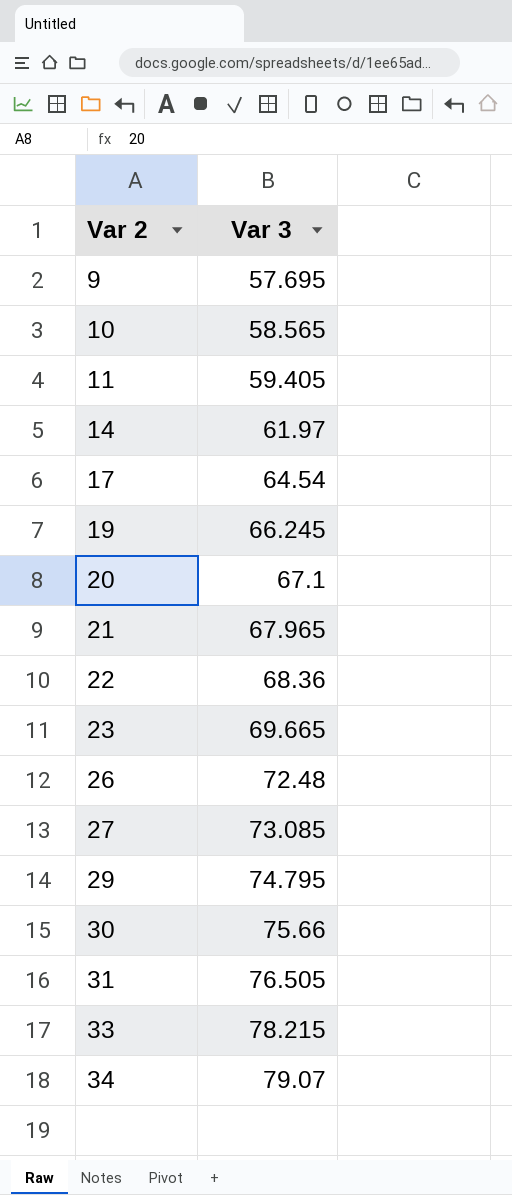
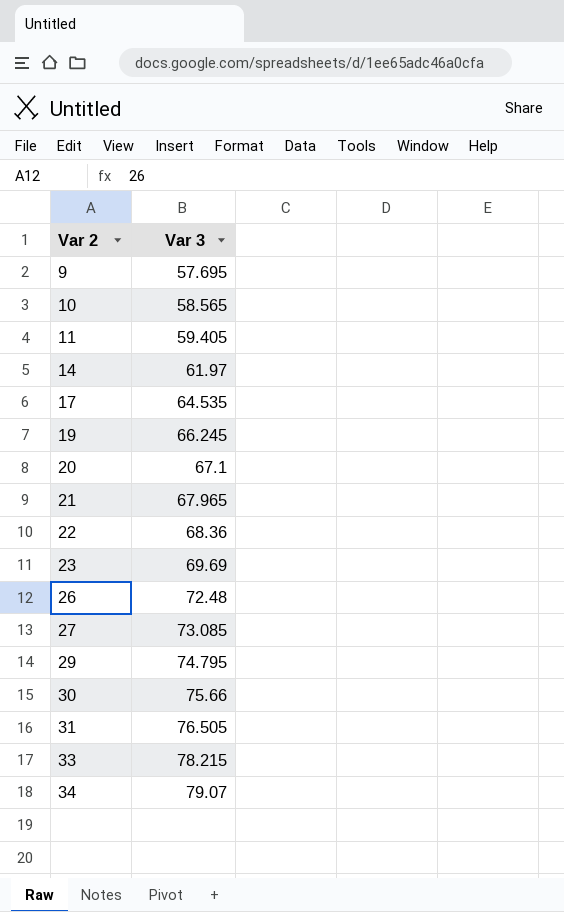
17 | Var 3: 64.54 -> 64.535
23 | Var 3: 69.665 -> 69.69

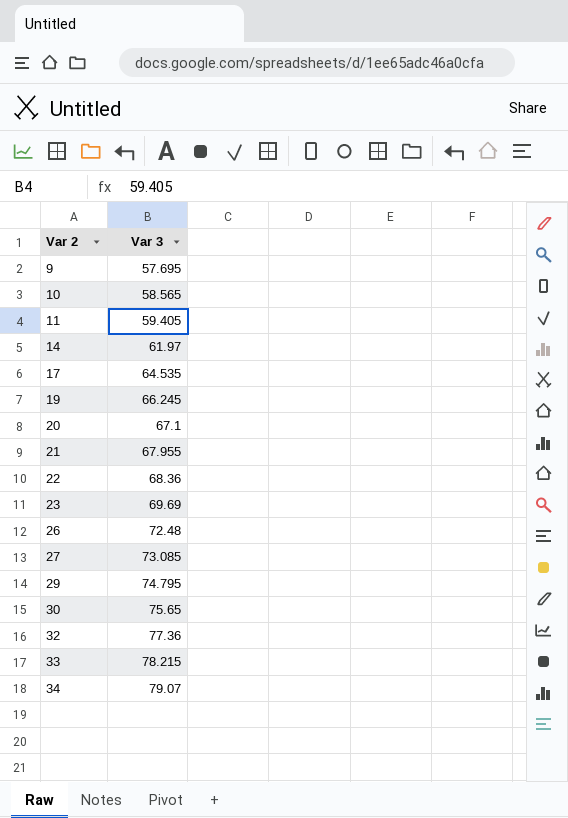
row 31: 76.505 -> none
21 | Var 3: 67.965 -> 67.955
30 | Var 3: 75.66 -> 75.65
row 32: none -> 77.36

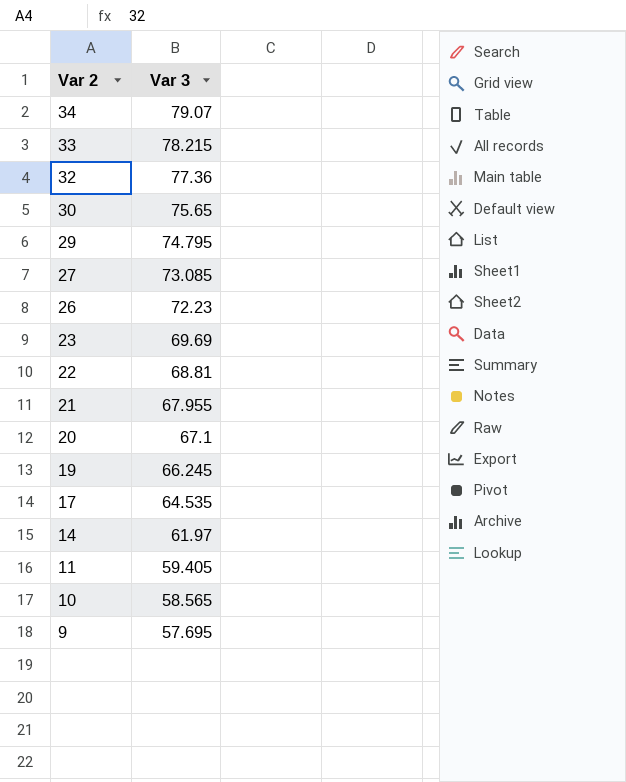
row order: Var 2 ascending -> Var 2 descending
26 | Var 3: 72.48 -> 72.23
22 | Var 3: 68.36 -> 68.81

